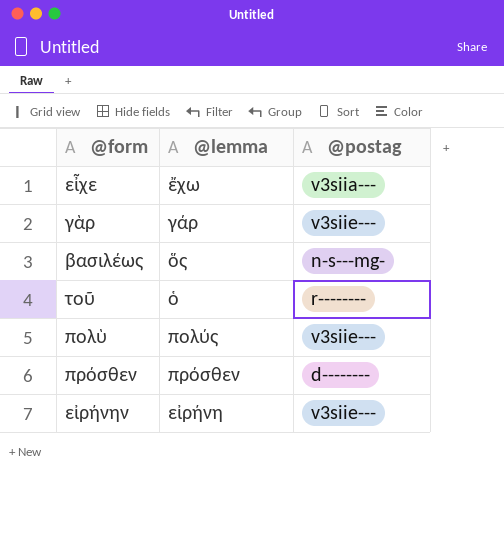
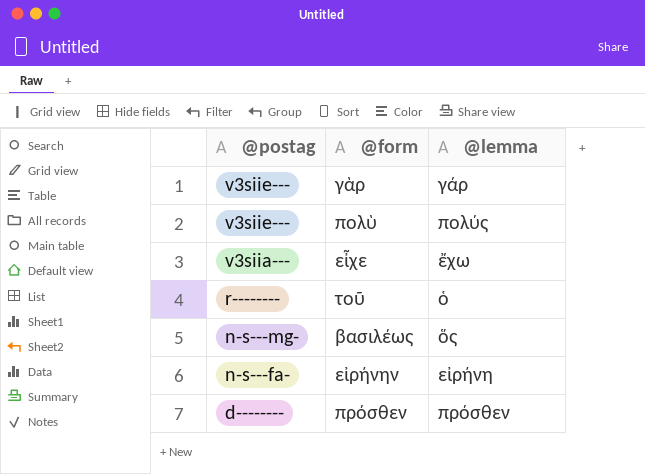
row order: none -> @postag descending
column @postag | position: 3 -> 1
εἰρήνην | @postag: v3siie--- -> n-s---fa-

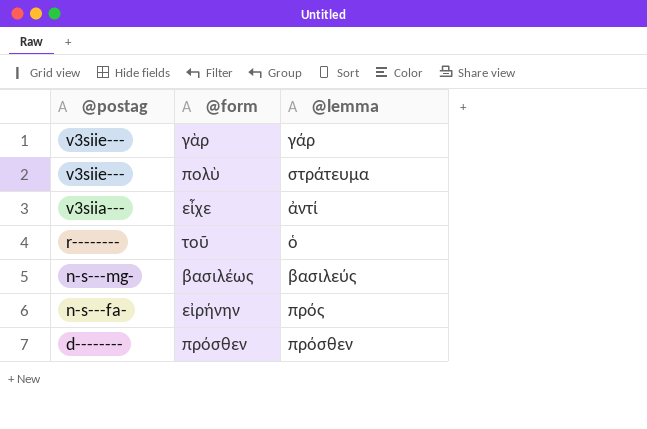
πολὺ | @lemma: πολύς -> στράτευμα
εἶχε | @lemma: ἔχω -> ἀντί
βασιλέως | @lemma: ὅς -> βασιλεύς
εἰρήνην | @lemma: εἰρήνη -> πρός

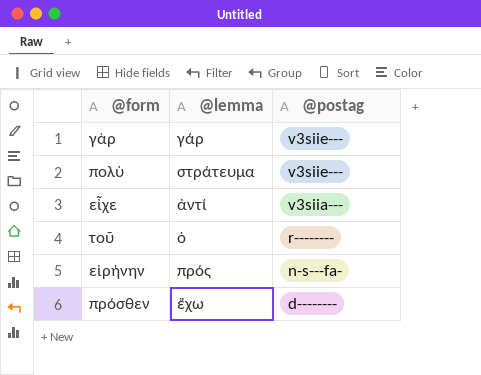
column @postag | position: 1 -> 3
row βασιλέως: n-s---mg- | βασιλεύς -> none
πρόσθεν | @lemma: πρόσθεν -> ἔχω

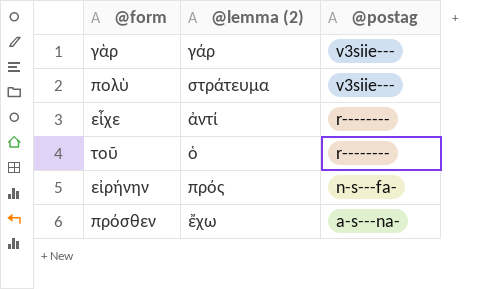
column name: @lemma -> @lemma (2)
εἶχε | @postag: v3siia--- -> r--------
πρόσθεν | @postag: d-------- -> a-s---na-

